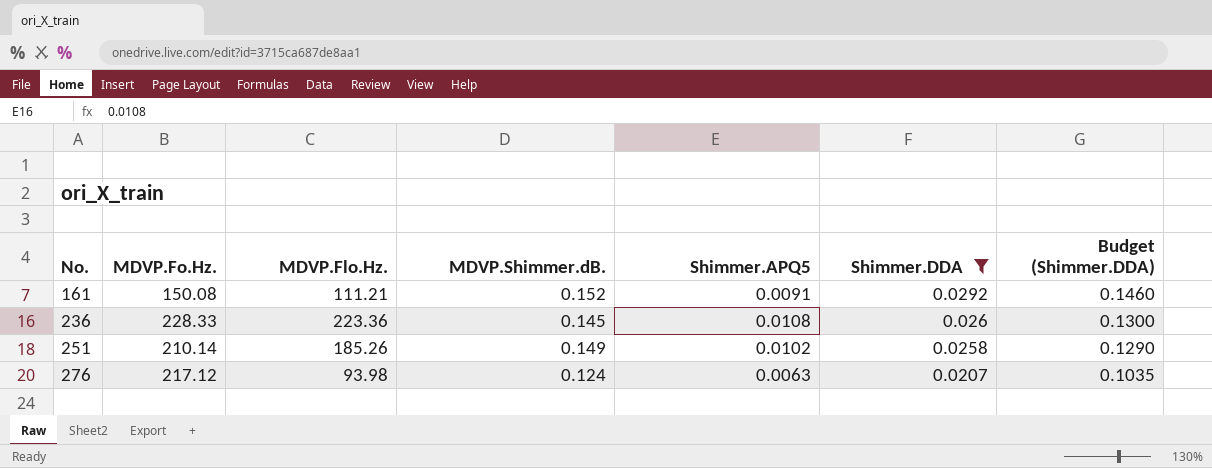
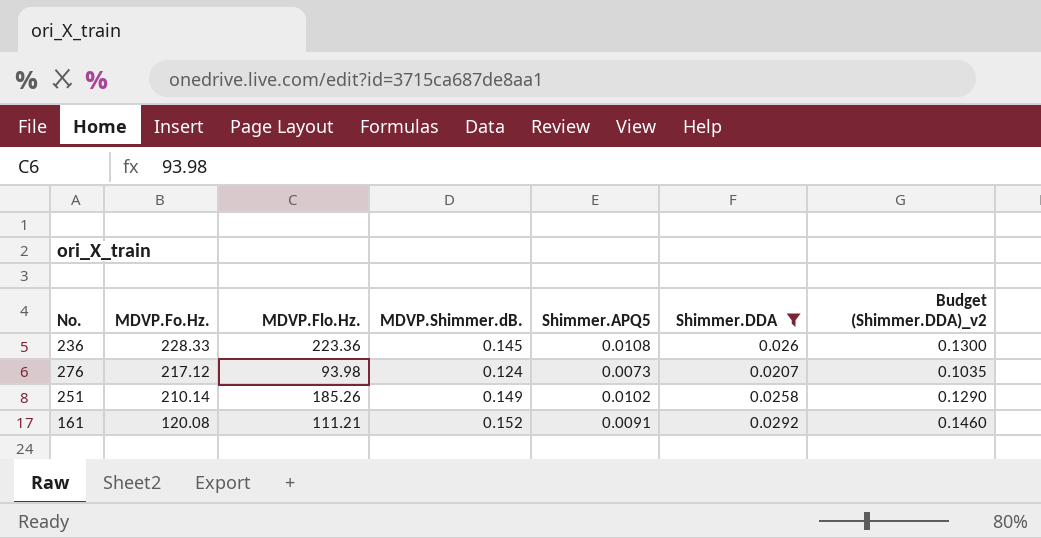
row order: No. ascending -> MDVP.Fo.Hz. descending
column name: Budget (Shimmer.DDA) -> Budget (Shimmer.DDA)_v2
276 | Shimmer.APQ5: 0.0063 -> 0.0073
161 | MDVP.Fo.Hz.: 150.08 -> 120.08

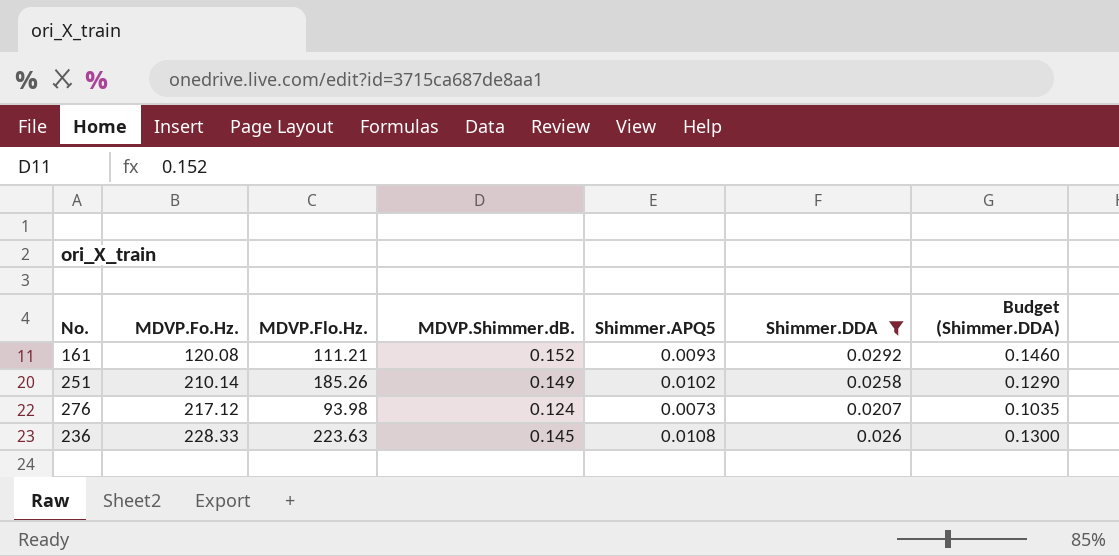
row order: MDVP.Fo.Hz. descending -> MDVP.Fo.Hz. ascending
column name: Budget (Shimmer.DDA)_v2 -> Budget (Shimmer.DDA)
161 | Shimmer.APQ5: 0.0091 -> 0.0093
236 | MDVP.Flo.Hz.: 223.36 -> 223.63

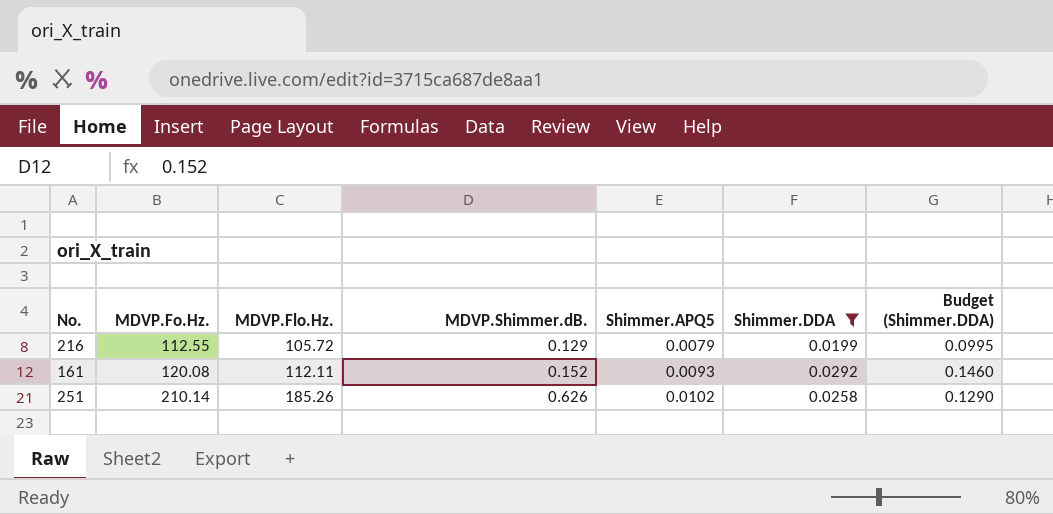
row 276: 217.12 | 93.98 | 0.124 | 0.0073 | 0.0207 | 0.1035 -> none
row 236: 228.33 | 223.63 | 0.145 | 0.0108 | 0.026 | 0.1300 -> none
row 216: none -> 112.55 | 105.72 | 0.129 | 0.0079 | 0.0199 | 0.0995
161 | MDVP.Flo.Hz.: 111.21 -> 112.11
251 | MDVP.Shimmer.dB.: 0.149 -> 0.626

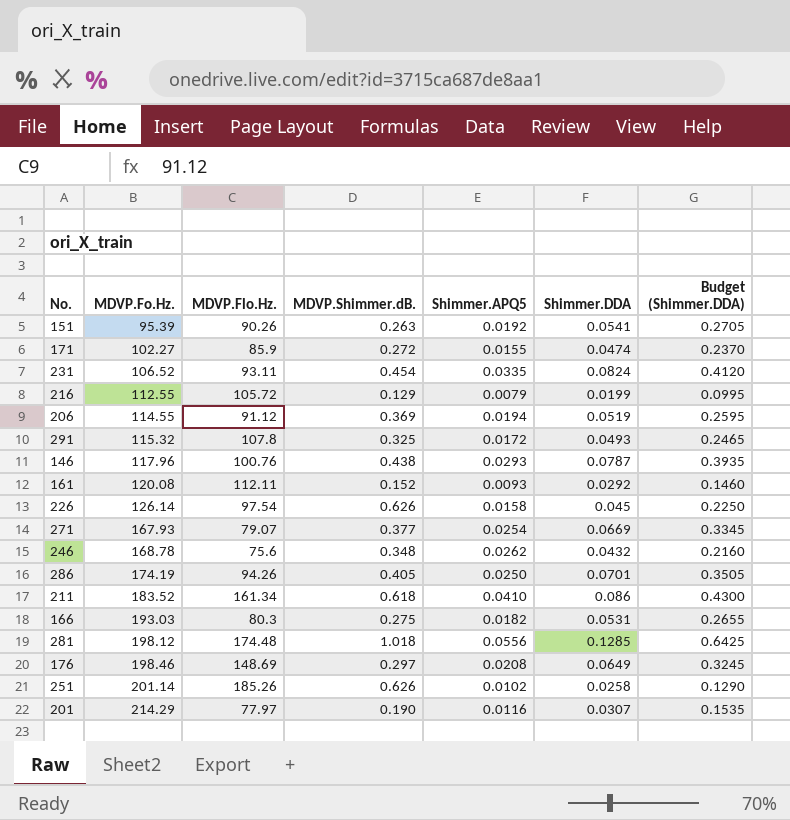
filter: Shimmer.DDA <= 0.0292 -> none
251 | MDVP.Fo.Hz.: 210.14 -> 201.14

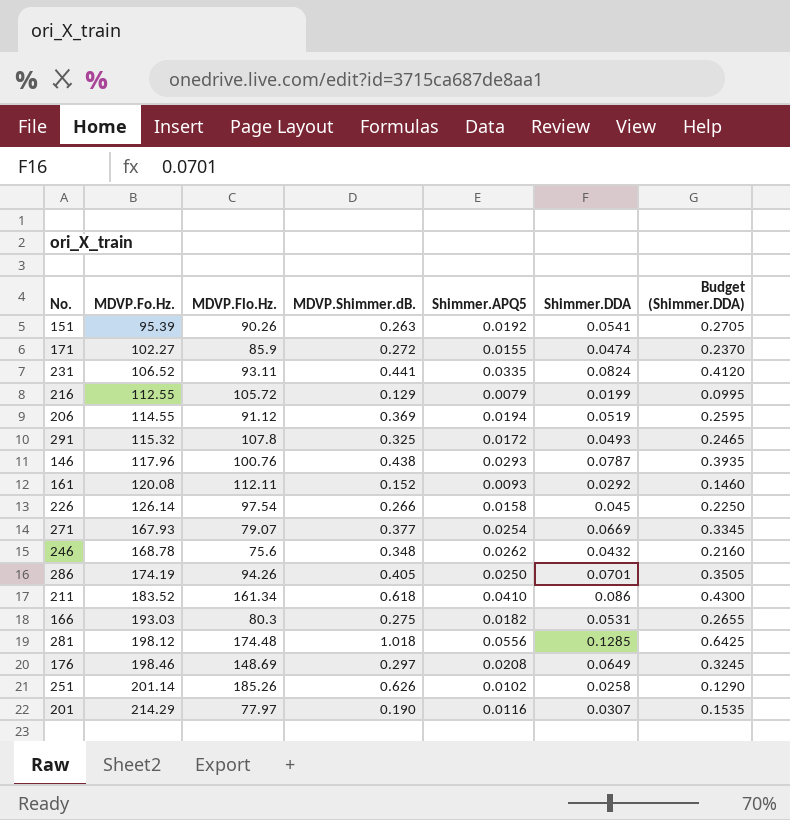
231 | MDVP.Shimmer.dB.: 0.454 -> 0.441
226 | MDVP.Shimmer.dB.: 0.626 -> 0.266

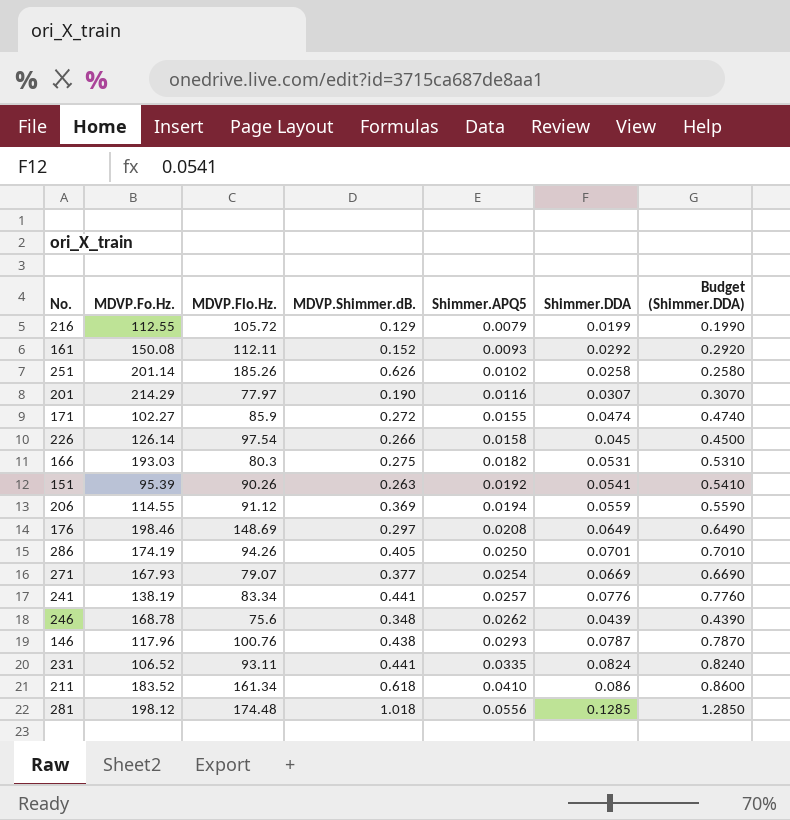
row order: MDVP.Fo.Hz. ascending -> Shimmer.APQ5 ascending
column Budget (Shimmer.DDA) | formula: [Shimmer.DDA] * 5 -> [Shimmer.DDA] * 10
row 291: 115.32 | 107.8 | 0.325 | 0.0172 | 0.0493 | 0.2465 -> none
161 | MDVP.Fo.Hz.: 120.08 -> 150.08
206 | Shimmer.DDA: 0.0519 -> 0.0559
row 241: none -> 138.19 | 83.34 | 0.441 | 0.0257 | 0.0776 | 0.7760
246 | Shimmer.DDA: 0.0432 -> 0.0439

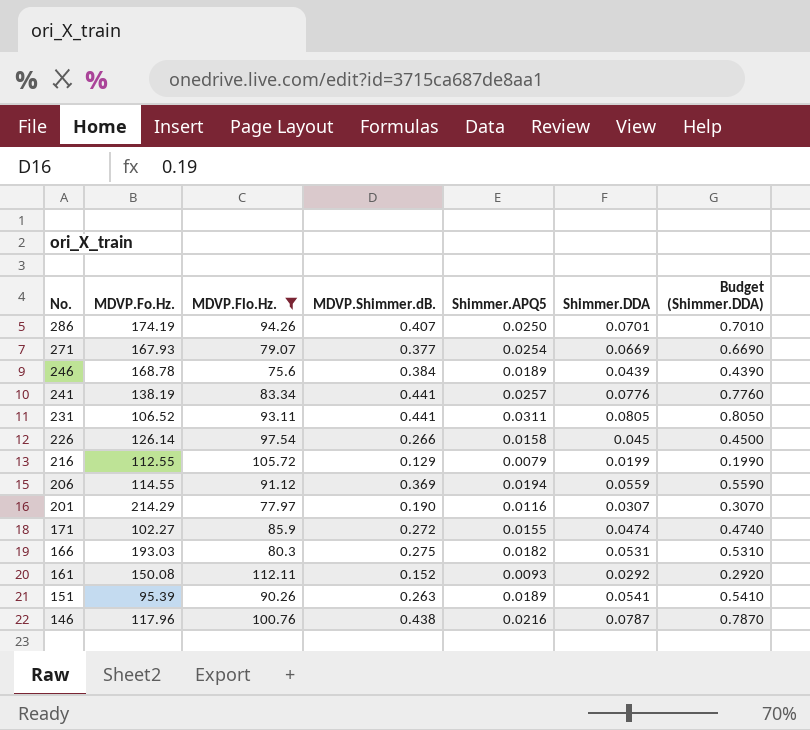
filter: none -> MDVP.Flo.Hz. <= 112.11
row order: Shimmer.APQ5 ascending -> No. descending
286 | MDVP.Shimmer.dB.: 0.405 -> 0.407
246 | MDVP.Shimmer.dB.: 0.348 -> 0.384
246 | Shimmer.APQ5: 0.0262 -> 0.0189
231 | Shimmer.APQ5: 0.0335 -> 0.0311
231 | Shimmer.DDA: 0.0824 -> 0.0805
231 | Budget (Shimmer.DDA): 0.8240 -> 0.8050
151 | Shimmer.APQ5: 0.0192 -> 0.0189
146 | Shimmer.APQ5: 0.0293 -> 0.0216

